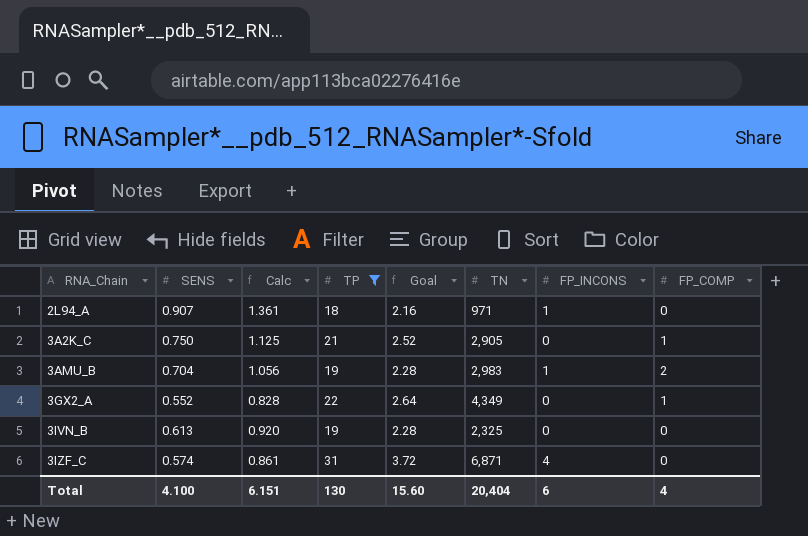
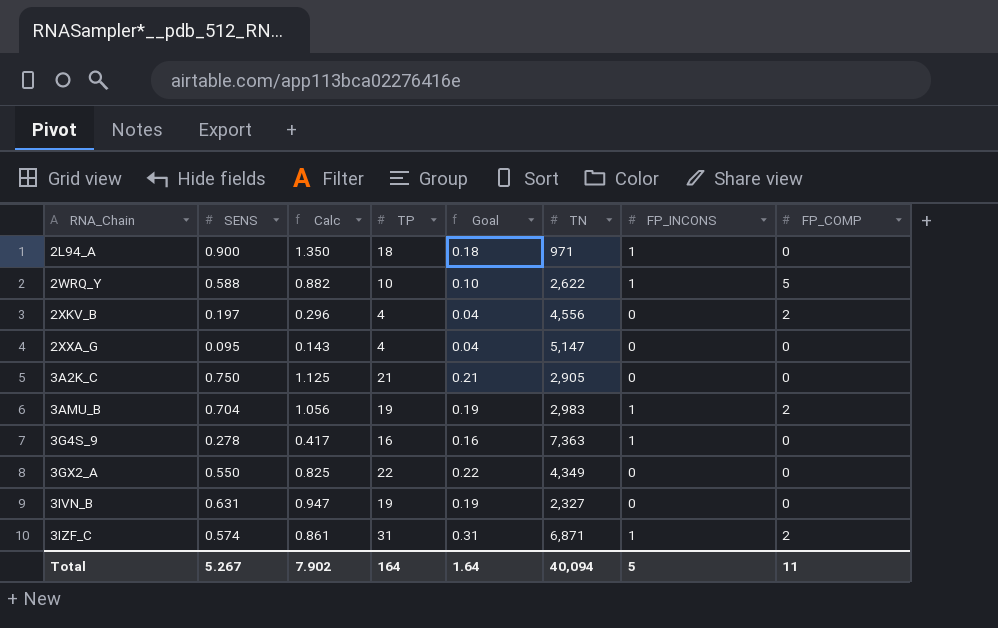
filter: TP >= 18 -> none
column Goal | formula: [TP] * 0.12 -> [TP] * 0.01
2L94_A | SENS: 0.907 -> 0.900
2L94_A | Calc: 1.361 -> 1.350
3A2K_C | FP_COMP: 1 -> 0
3GX2_A | SENS: 0.552 -> 0.550
3GX2_A | Calc: 0.828 -> 0.825
3GX2_A | FP_COMP: 1 -> 0
3IVN_B | SENS: 0.613 -> 0.631
3IVN_B | Calc: 0.920 -> 0.947
3IVN_B | TN: 2,325 -> 2,327
3IZF_C | FP_INCONS: 4 -> 1
3IZF_C | FP_COMP: 0 -> 2
Total | SENS: 4.100 -> 5.267
Total | Calc: 6.151 -> 7.902
Total | TP: 130 -> 164
Total | Goal: 15.60 -> 1.64
Total | TN: 20,404 -> 40,094
Total | FP_INCONS: 6 -> 5
Total | FP_COMP: 4 -> 11

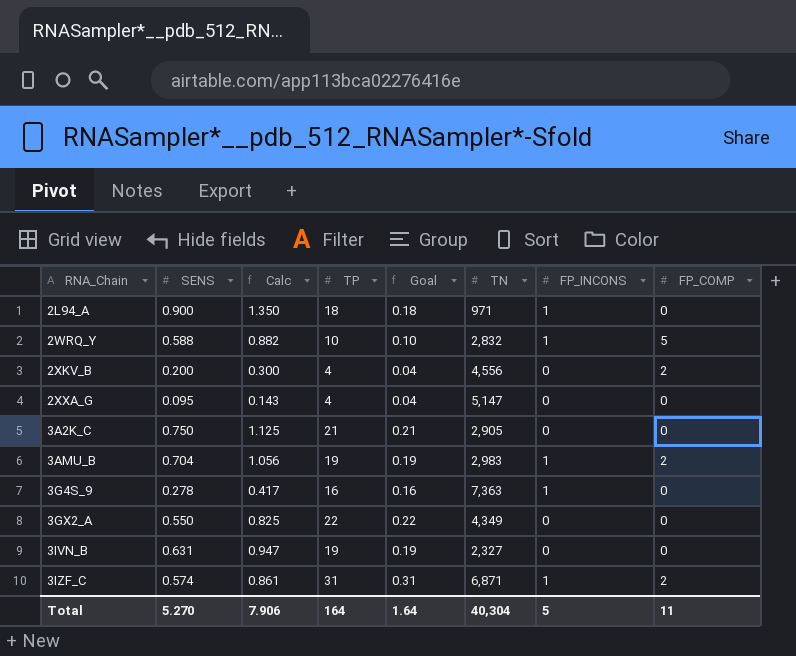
2WRQ_Y | TN: 2,622 -> 2,832
2XKV_B | SENS: 0.197 -> 0.200
2XKV_B | Calc: 0.296 -> 0.300
Total | SENS: 5.267 -> 5.270
Total | Calc: 7.902 -> 7.906
Total | TN: 40,094 -> 40,304

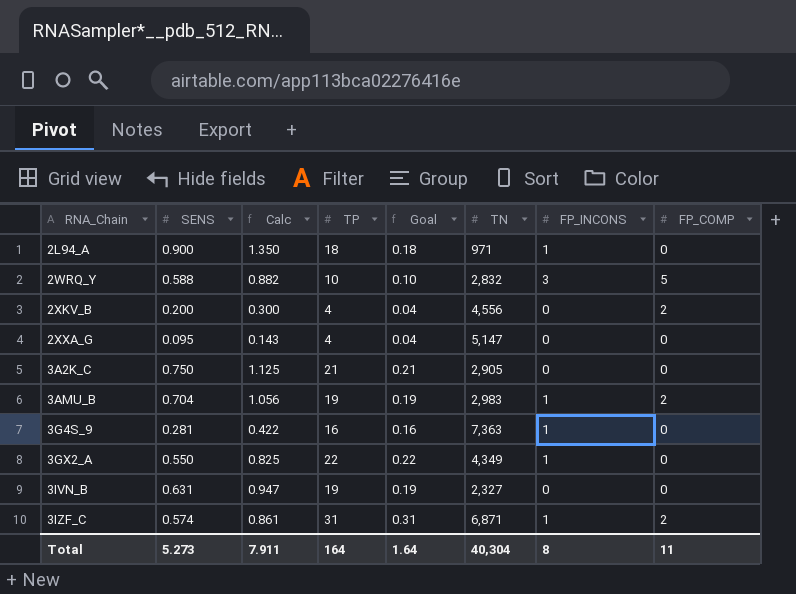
2WRQ_Y | FP_INCONS: 1 -> 3
3G4S_9 | SENS: 0.278 -> 0.281
3G4S_9 | Calc: 0.417 -> 0.422
3GX2_A | FP_INCONS: 0 -> 1
Total | SENS: 5.270 -> 5.273
Total | Calc: 7.906 -> 7.911
Total | FP_INCONS: 5 -> 8

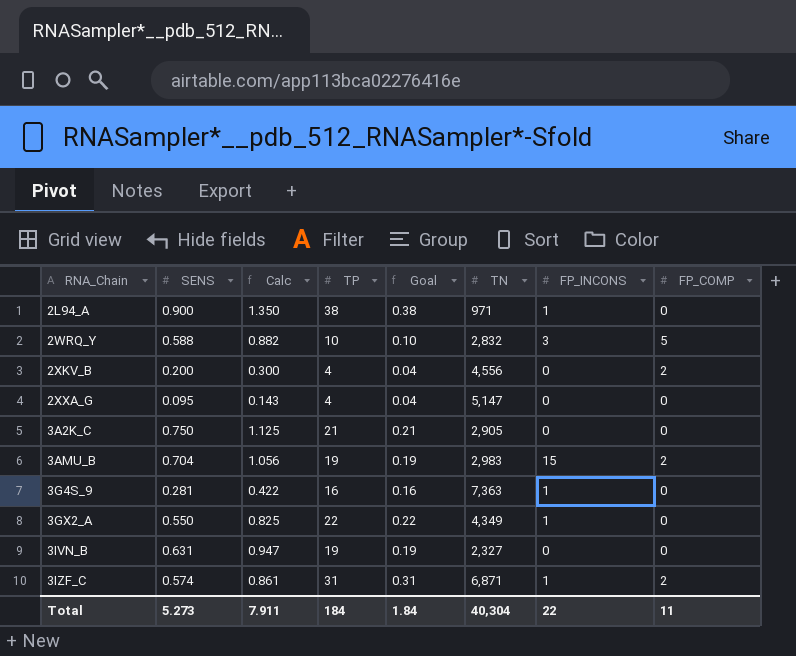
2L94_A | TP: 18 -> 38
2L94_A | Goal: 0.18 -> 0.38
3AMU_B | FP_INCONS: 1 -> 15
Total | TP: 164 -> 184
Total | Goal: 1.64 -> 1.84
Total | FP_INCONS: 8 -> 22

